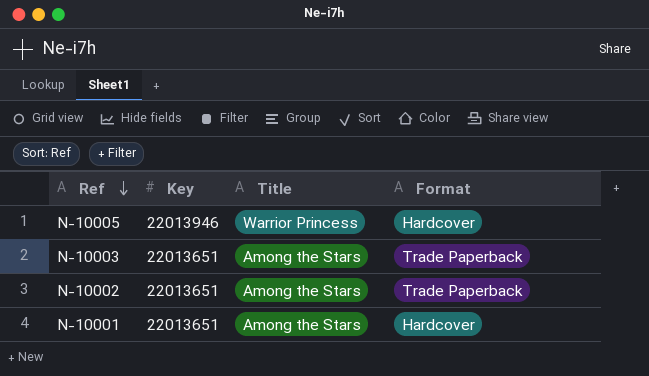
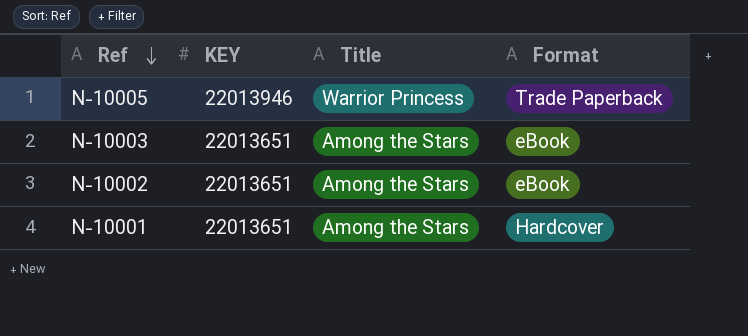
column name: Key -> KEY
N-10005 | Format: Hardcover -> Trade Paperback
N-10003 | Format: Trade Paperback -> eBook
N-10002 | Format: Trade Paperback -> eBook

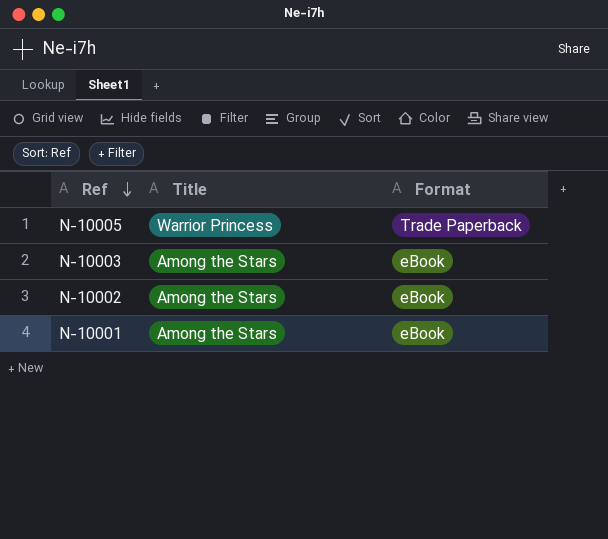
column KEY | position: 2 -> none
N-10001 | Format: Hardcover -> eBook

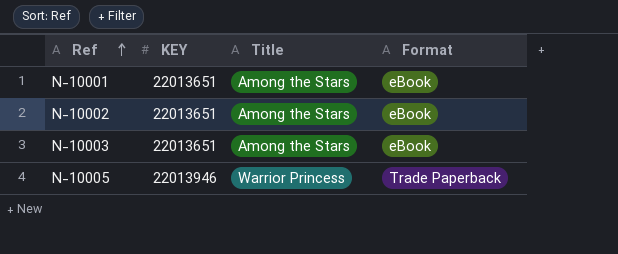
row order: Ref descending -> Ref ascending
column KEY | position: none -> 2

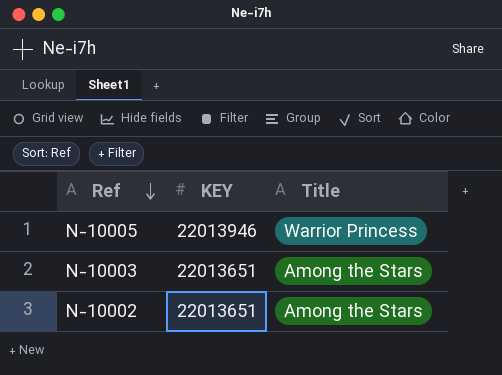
row order: Ref ascending -> Ref descending
column Format | position: 4 -> none
row N-10001: 22013651 | Among the Stars | eBook -> none

